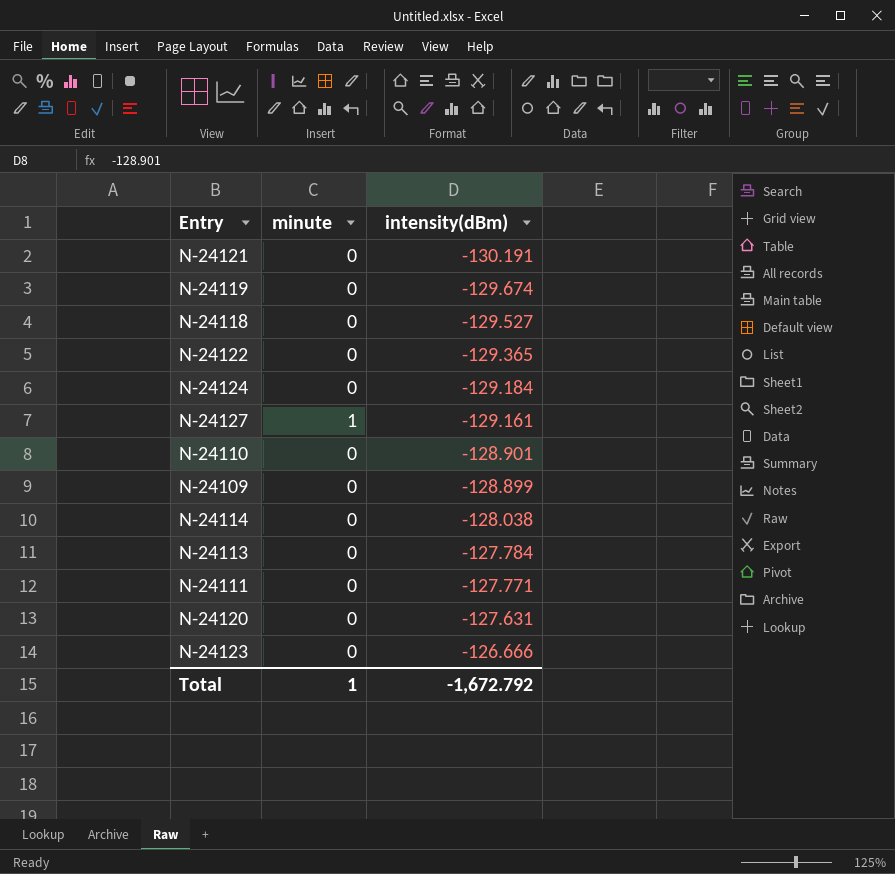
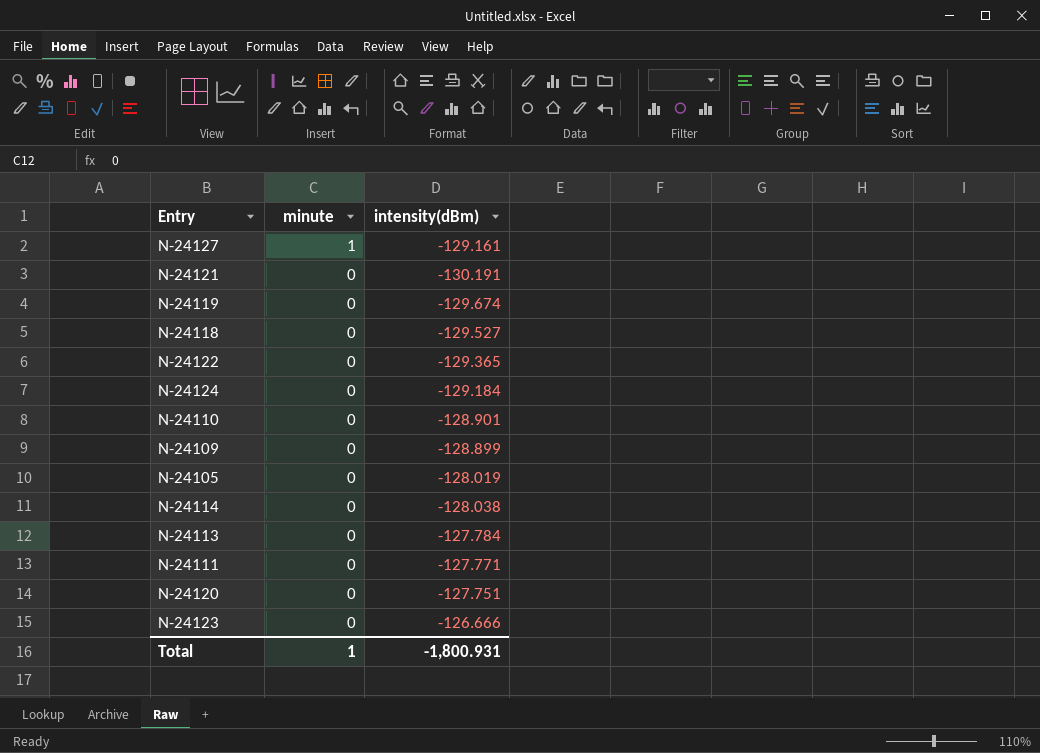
row order: intensity(dBm) ascending -> minute descending
row N-24105: none -> 0 | -128.019
N-24120 | intensity(dBm): -127.631 -> -127.751
Total | intensity(dBm): -1,672.792 -> -1,800.931

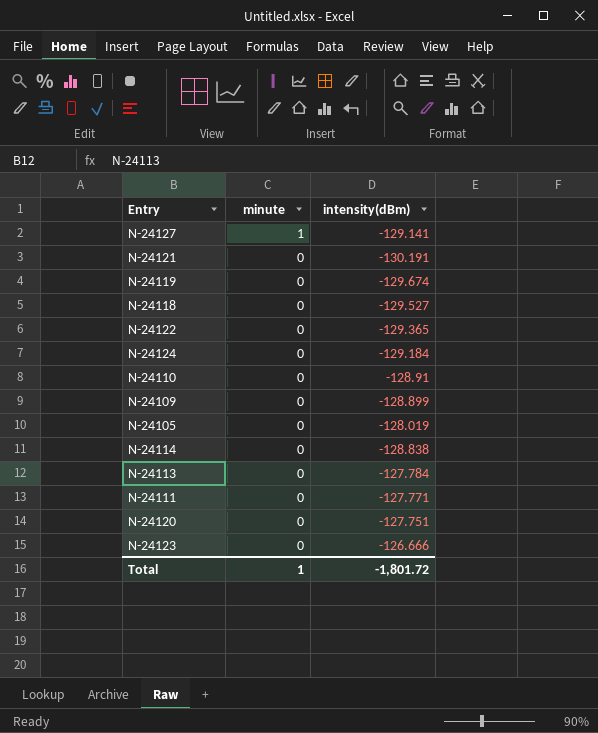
N-24127 | intensity(dBm): -129.161 -> -129.141
N-24110 | intensity(dBm): -128.901 -> -128.91
N-24114 | intensity(dBm): -128.038 -> -128.838
Total | intensity(dBm): -1,800.931 -> -1,801.72

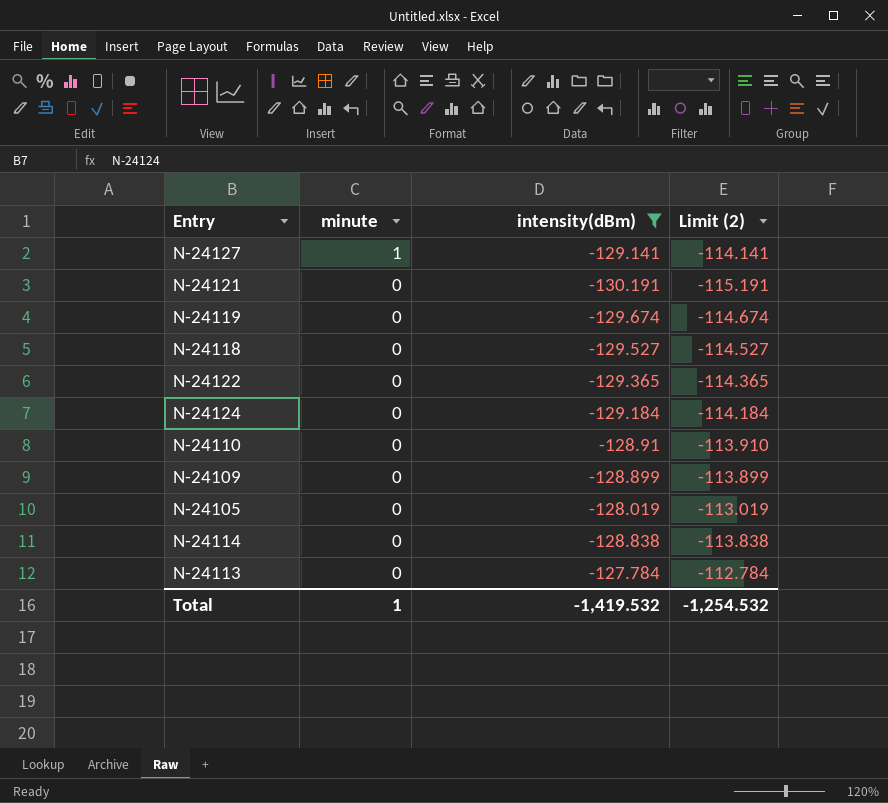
filter: none -> intensity(dBm) <= -127.784
column Limit (2) | formula: none -> [intensity(dBm)] + 15
Total | intensity(dBm): -1,801.72 -> -1,419.532

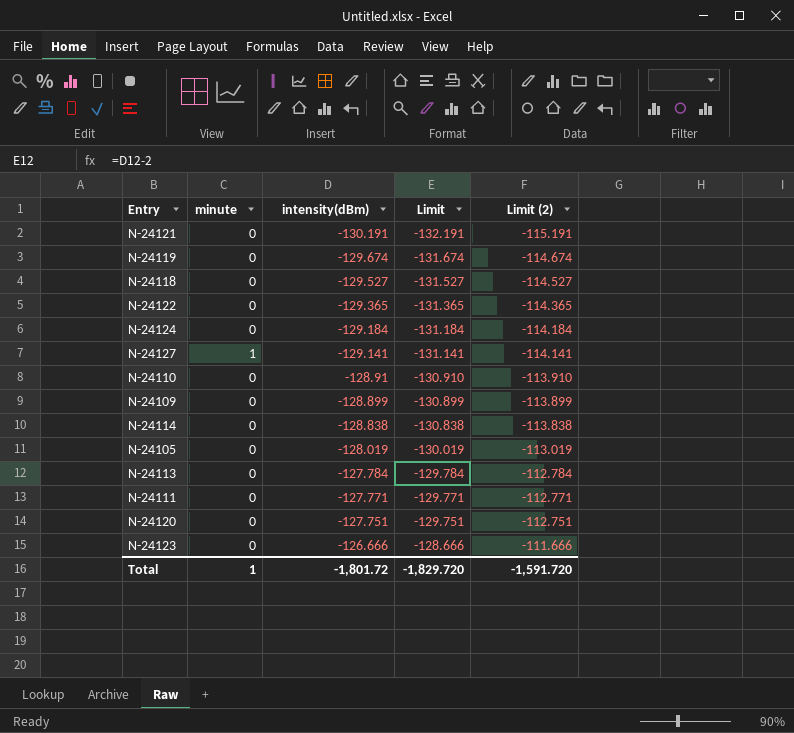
filter: intensity(dBm) <= -127.784 -> none
row order: minute descending -> intensity(dBm) ascending
column Limit | formula: none -> [intensity(dBm)] - 2
Total | intensity(dBm): -1,419.532 -> -1,801.72
Total | Limit (2): -1,254.532 -> -1,591.720

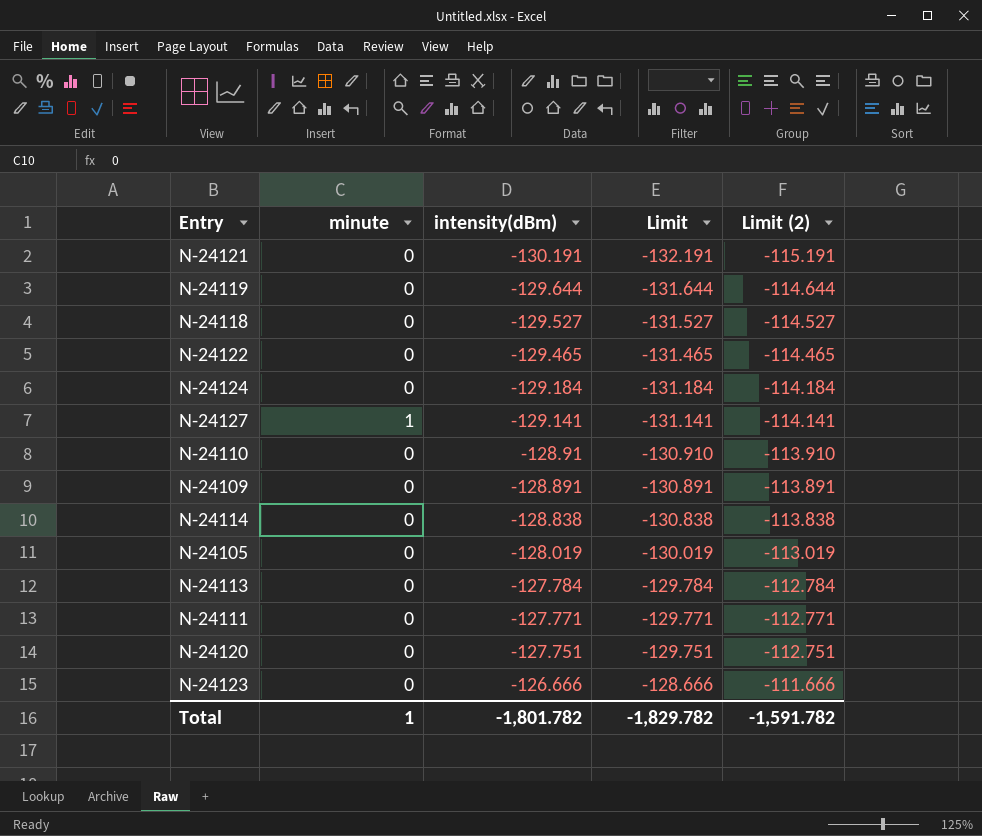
N-24119 | intensity(dBm): -129.674 -> -129.644
N-24119 | Limit: -131.674 -> -131.644
N-24119 | Limit (2): -114.674 -> -114.644
N-24122 | intensity(dBm): -129.365 -> -129.465
N-24122 | Limit: -131.365 -> -131.465
N-24122 | Limit (2): -114.365 -> -114.465
N-24109 | intensity(dBm): -128.899 -> -128.891
N-24109 | Limit: -130.899 -> -130.891
N-24109 | Limit (2): -113.899 -> -113.891
Total | intensity(dBm): -1,801.72 -> -1,801.782
Total | Limit: -1,829.720 -> -1,829.782
Total | Limit (2): -1,591.720 -> -1,591.782

